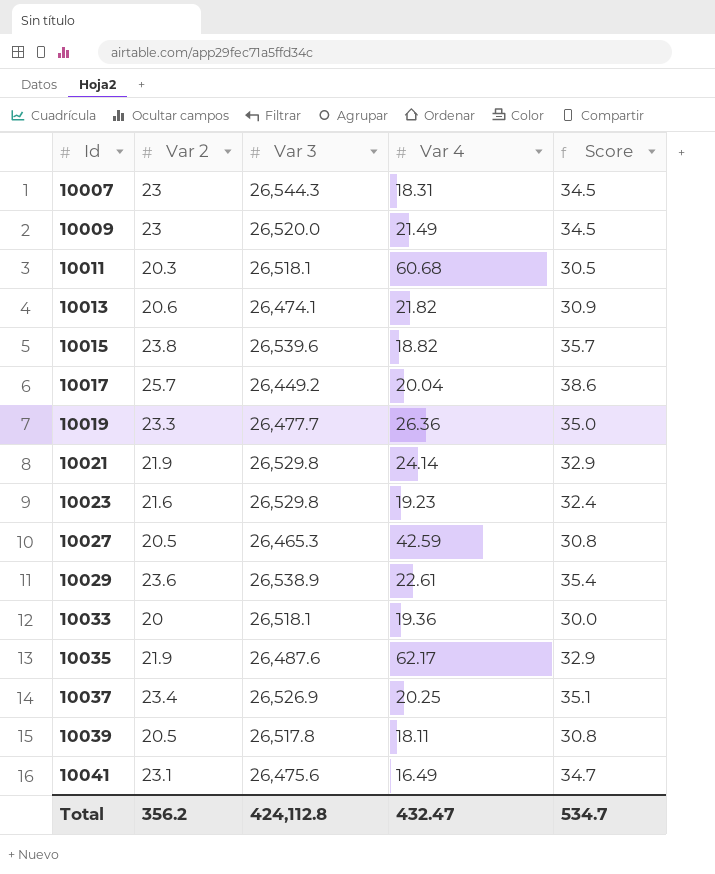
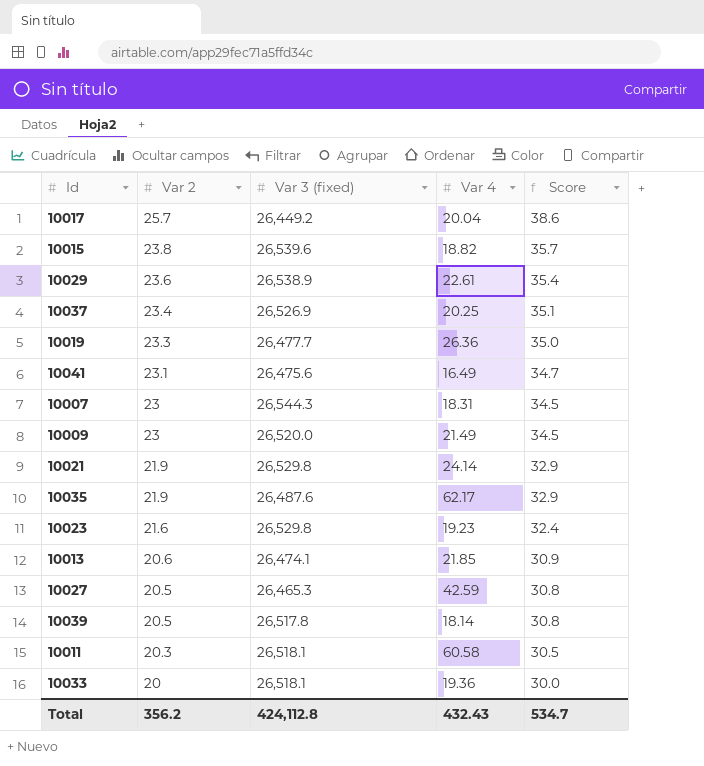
row order: Id ascending -> Var 2 descending
column name: Var 3 -> Var 3 (fixed)
10013 | Var 4: 21.82 -> 21.85
10039 | Var 4: 18.11 -> 18.14
10011 | Var 4: 60.68 -> 60.58
Total | Var 4: 432.47 -> 432.43

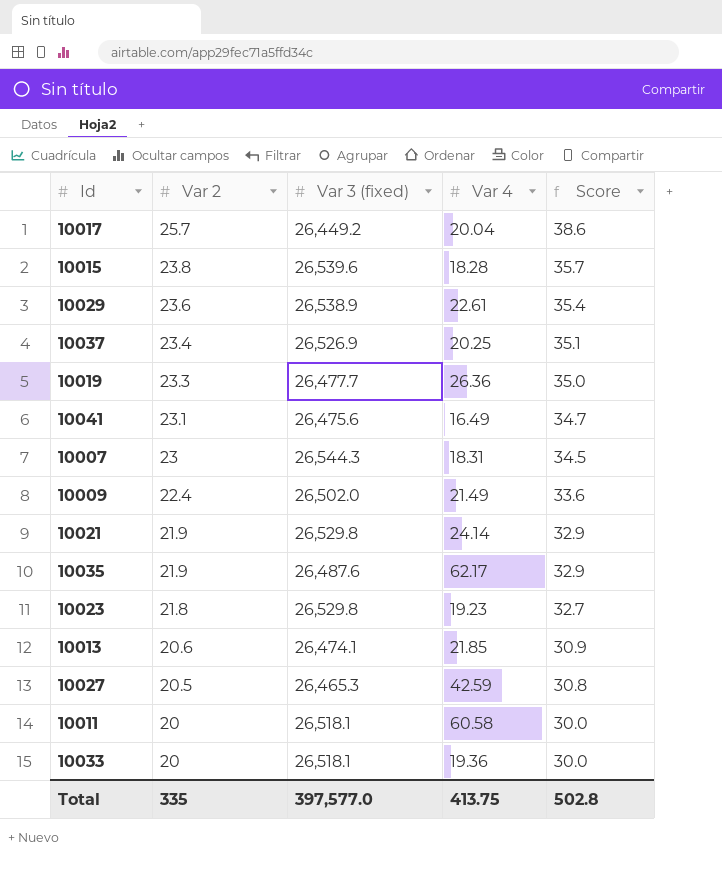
row 10039: 20.5 | 26,517.8 | 18.14 | 30.8 -> none
10015 | Var 4: 18.82 -> 18.28
10009 | Var 2: 23 -> 22.4
10009 | Var 3 (fixed): 26,520.0 -> 26,502.0
10009 | Score: 34.5 -> 33.6
10023 | Var 2: 21.6 -> 21.8
10023 | Score: 32.4 -> 32.7
10011 | Var 2: 20.3 -> 20
10011 | Score: 30.5 -> 30.0
Total | Var 2: 356.2 -> 335
Total | Var 3 (fixed): 424,112.8 -> 397,577.0
Total | Var 4: 432.43 -> 413.75
Total | Score: 534.7 -> 502.8

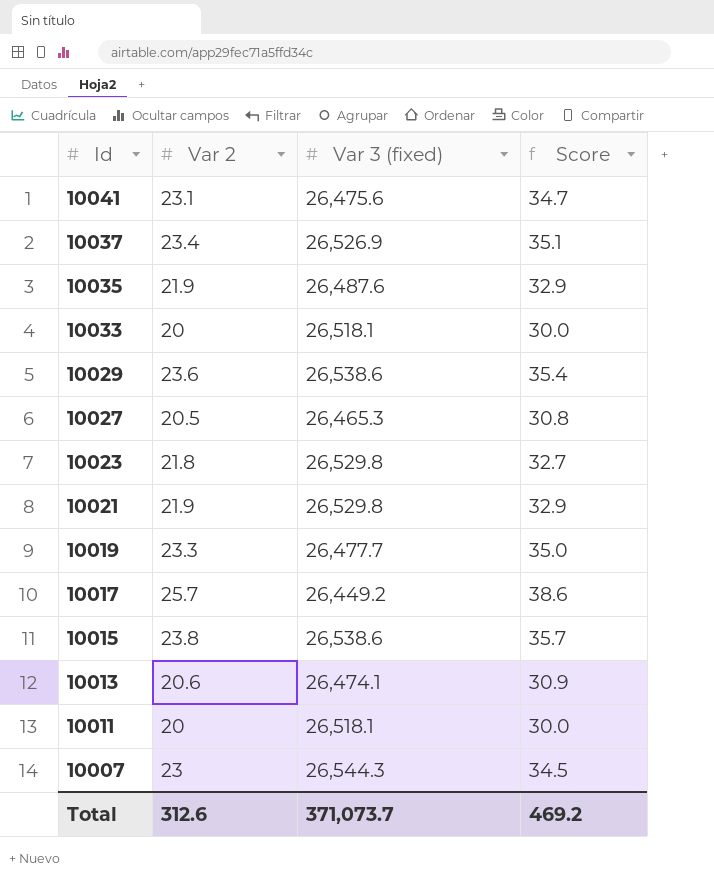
row order: Var 2 descending -> Id descending
column Var 4 | position: 4 -> none
row 10009: 22.4 | 26,502.0 | 21.49 | 33.6 -> none
10029 | Var 3 (fixed): 26,538.9 -> 26,538.6
10015 | Var 3 (fixed): 26,539.6 -> 26,538.6
Total | Var 2: 335 -> 312.6
Total | Var 3 (fixed): 397,577.0 -> 371,073.7
Total | Score: 502.8 -> 469.2

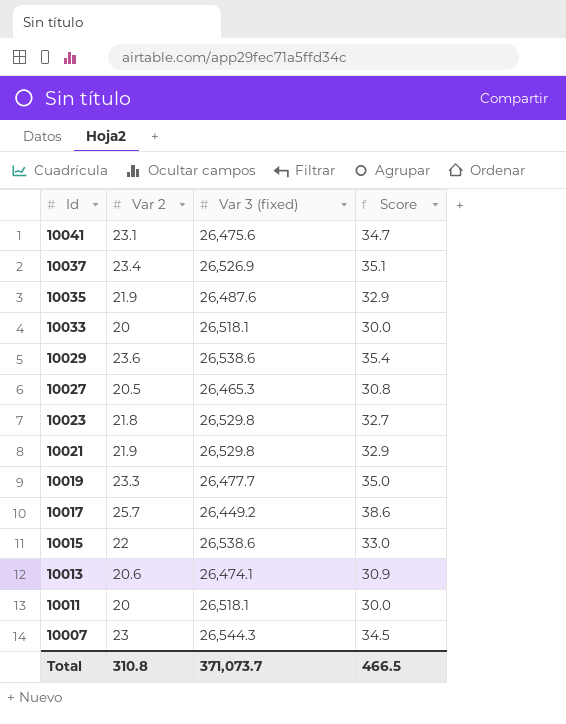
10015 | Var 2: 23.8 -> 22
10015 | Score: 35.7 -> 33.0
Total | Var 2: 312.6 -> 310.8
Total | Score: 469.2 -> 466.5

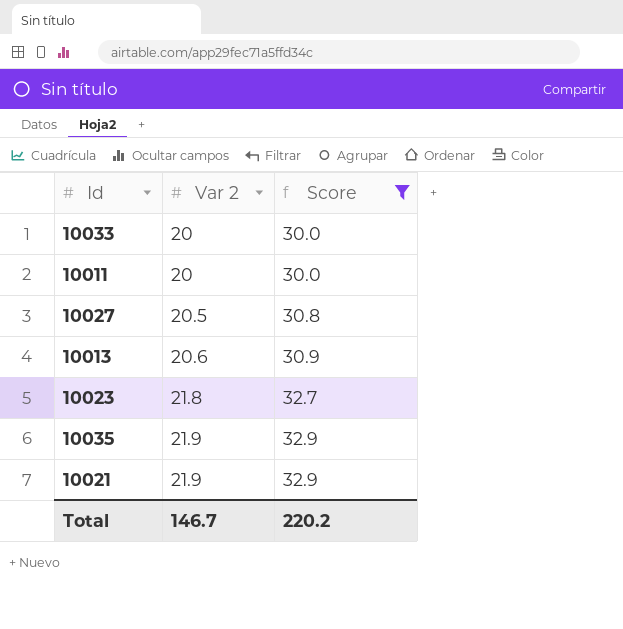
filter: none -> Score <= 32.9
row order: Id descending -> Var 2 ascending
column Var 3 (fixed) | position: 3 -> none
Total | Var 2: 310.8 -> 146.7
Total | Score: 466.5 -> 220.2

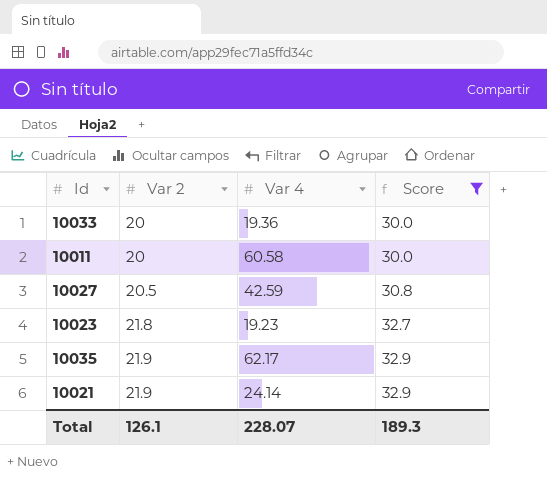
column Var 4 | position: none -> 3
row 10013: 20.6 | 30.9 -> none
Total | Var 2: 146.7 -> 126.1
Total | Score: 220.2 -> 189.3

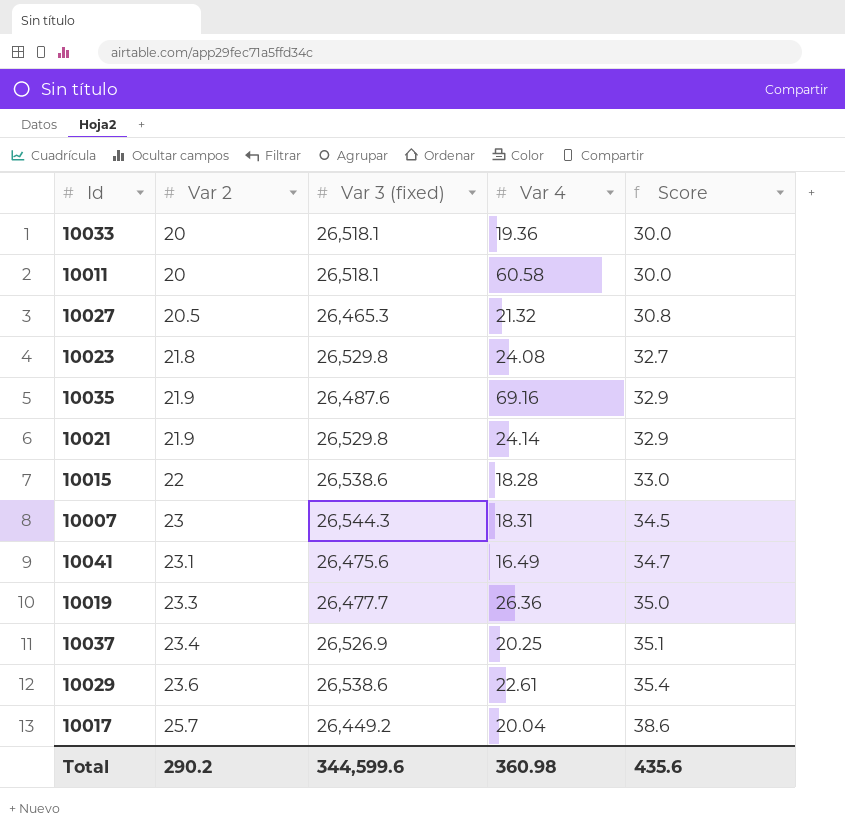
filter: Score <= 32.9 -> none
column Var 3 (fixed) | position: none -> 3
10027 | Var 4: 42.59 -> 21.32
10023 | Var 4: 19.23 -> 24.08
10035 | Var 4: 62.17 -> 69.16
Total | Var 2: 126.1 -> 290.2
Total | Var 4: 228.07 -> 360.98
Total | Score: 189.3 -> 435.6

